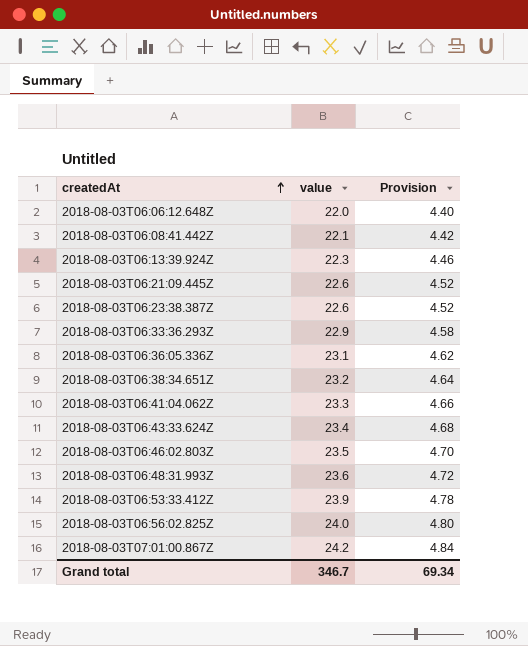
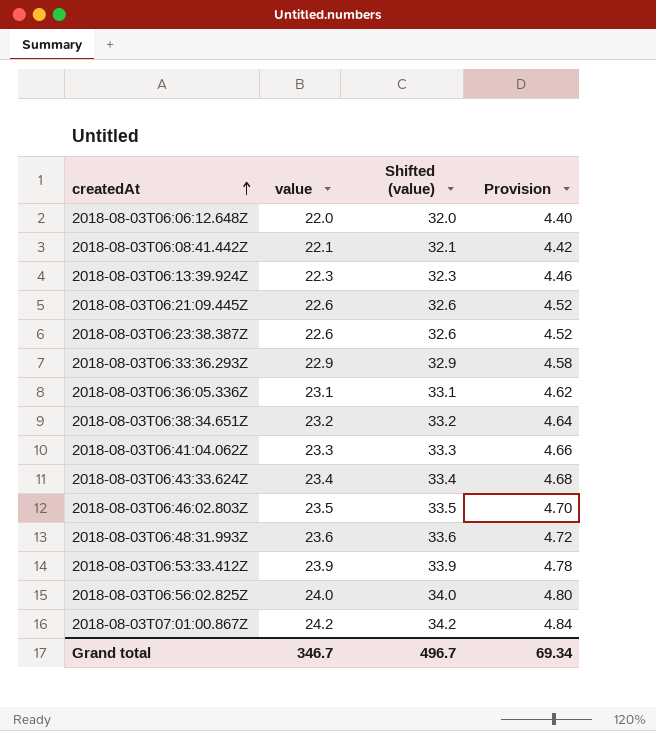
column Shifted (value) | formula: none -> [value] + 10

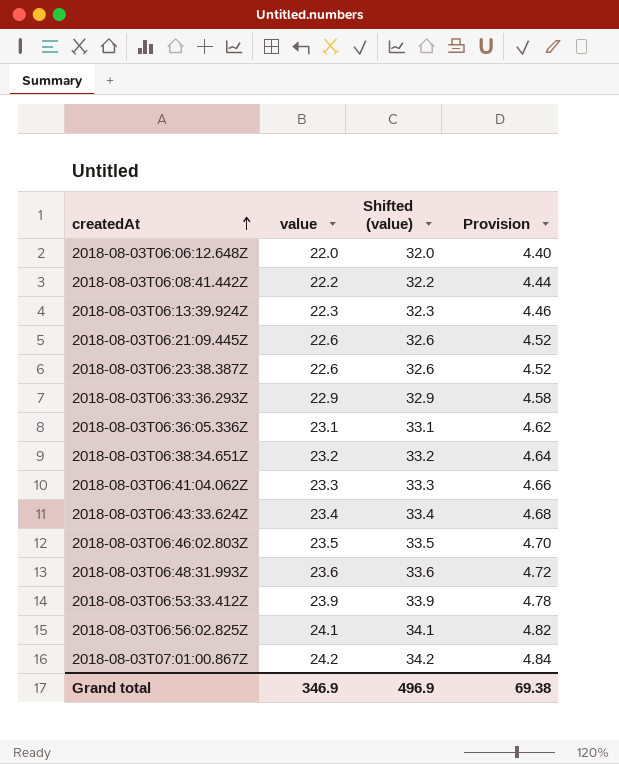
2018-08-03T06:08:41.442Z | value: 22.1 -> 22.2
2018-08-03T06:08:41.442Z | Shifted (value): 32.1 -> 32.2
2018-08-03T06:08:41.442Z | Provision: 4.42 -> 4.44
2018-08-03T06:56:02.825Z | value: 24.0 -> 24.1
2018-08-03T06:56:02.825Z | Shifted (value): 34.0 -> 34.1
2018-08-03T06:56:02.825Z | Provision: 4.80 -> 4.82
Grand total | value: 346.7 -> 346.9
Grand total | Shifted (value): 496.7 -> 496.9
Grand total | Provision: 69.34 -> 69.38

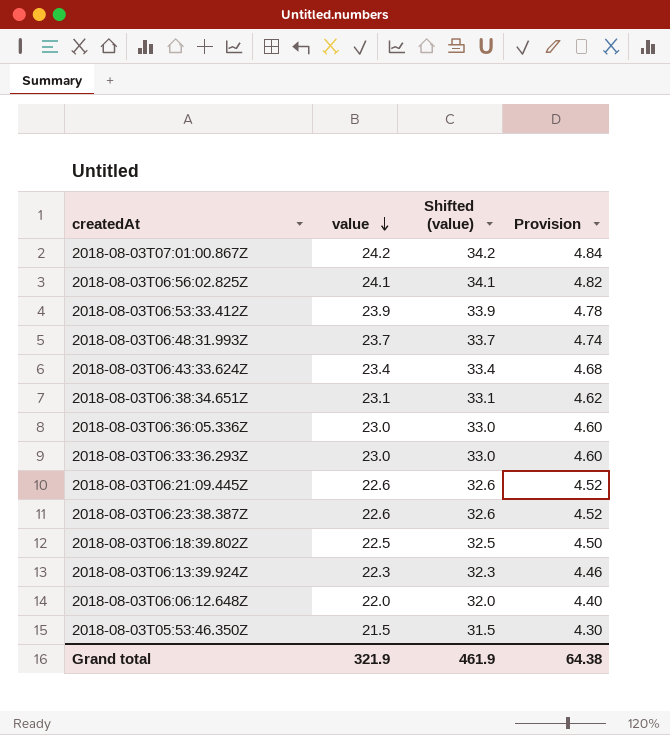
row order: createdAt ascending -> value descending
row 2018-08-03T06:08:41.442Z: 22.2 | 32.2 | 4.44 -> none
row 2018-08-03T06:41:04.062Z: 23.3 | 33.3 | 4.66 -> none
row 2018-08-03T06:46:02.803Z: 23.5 | 33.5 | 4.70 -> none
2018-08-03T06:48:31.993Z | value: 23.6 -> 23.7
2018-08-03T06:48:31.993Z | Shifted (value): 33.6 -> 33.7
2018-08-03T06:48:31.993Z | Provision: 4.72 -> 4.74
2018-08-03T06:38:34.651Z | value: 23.2 -> 23.1
2018-08-03T06:38:34.651Z | Shifted (value): 33.2 -> 33.1
2018-08-03T06:38:34.651Z | Provision: 4.64 -> 4.62
2018-08-03T06:36:05.336Z | value: 23.1 -> 23.0
2018-08-03T06:36:05.336Z | Shifted (value): 33.1 -> 33.0
2018-08-03T06:36:05.336Z | Provision: 4.62 -> 4.60
2018-08-03T06:33:36.293Z | value: 22.9 -> 23.0
2018-08-03T06:33:36.293Z | Shifted (value): 32.9 -> 33.0
2018-08-03T06:33:36.293Z | Provision: 4.58 -> 4.60
row 2018-08-03T06:18:39.802Z: none -> 22.5 | 32.5 | 4.50
row 2018-08-03T05:53:46.350Z: none -> 21.5 | 31.5 | 4.30
Grand total | value: 346.9 -> 321.9
Grand total | Shifted (value): 496.9 -> 461.9
Grand total | Provision: 69.38 -> 64.38

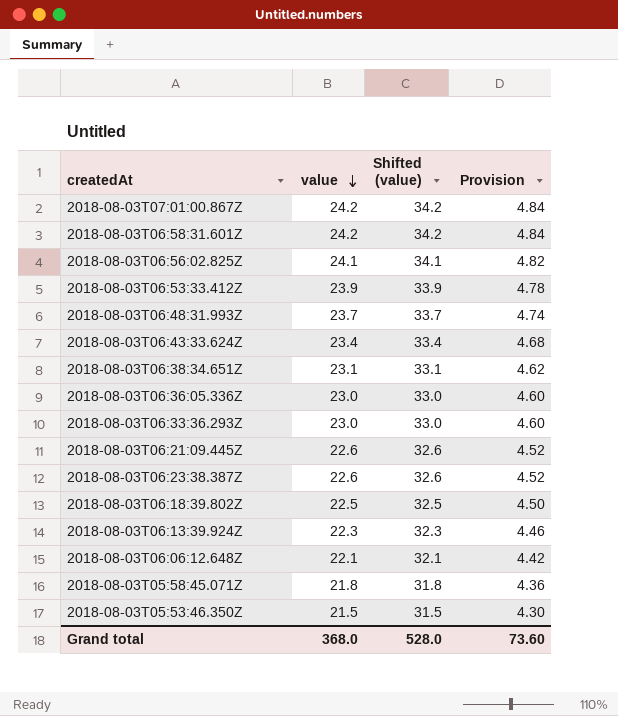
row 2018-08-03T06:58:31.601Z: none -> 24.2 | 34.2 | 4.84
2018-08-03T06:06:12.648Z | value: 22.0 -> 22.1
2018-08-03T06:06:12.648Z | Shifted (value): 32.0 -> 32.1
2018-08-03T06:06:12.648Z | Provision: 4.40 -> 4.42
row 2018-08-03T05:58:45.071Z: none -> 21.8 | 31.8 | 4.36
Grand total | value: 321.9 -> 368.0
Grand total | Shifted (value): 461.9 -> 528.0
Grand total | Provision: 64.38 -> 73.60

